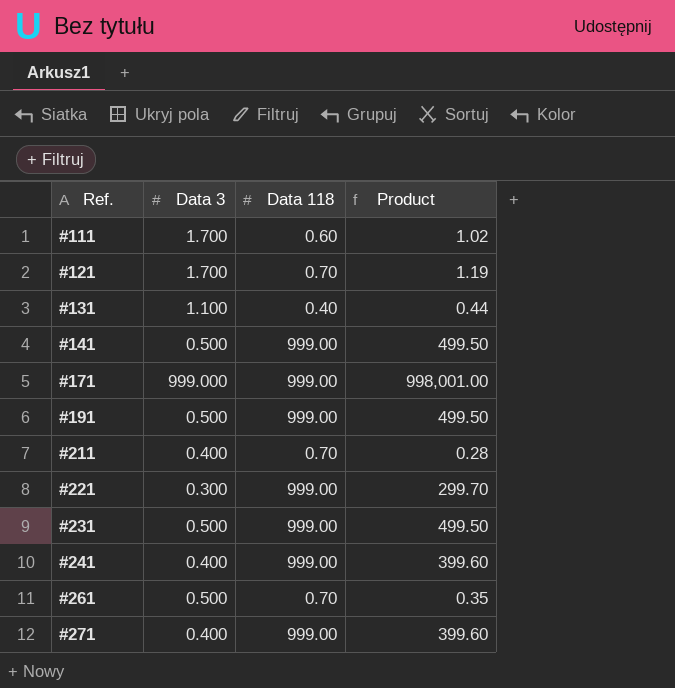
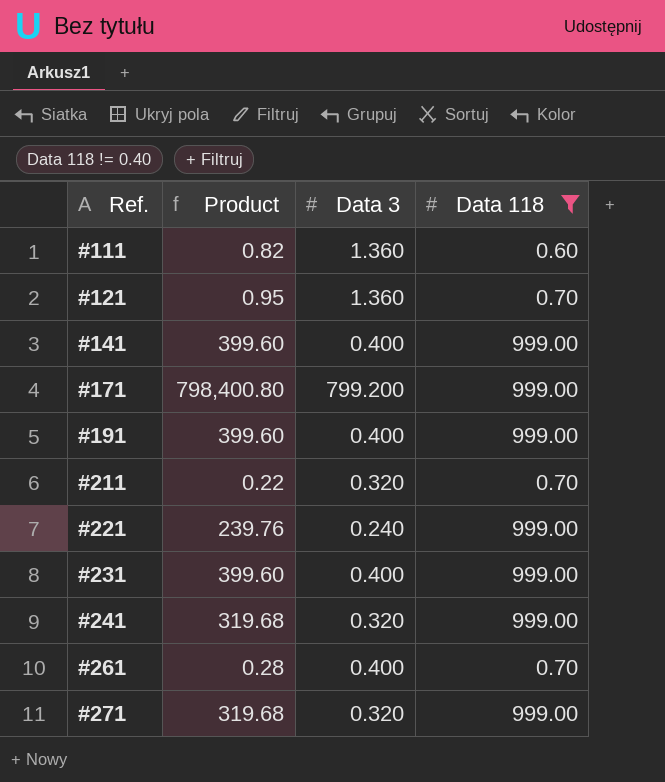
filter: none -> Data 118 != 0.40
column Product | position: 4 -> 2
#111 | Product: 1.02 -> 0.82
#111 | Data 3: 1.700 -> 1.360
#121 | Product: 1.19 -> 0.95
#121 | Data 3: 1.700 -> 1.360
#141 | Product: 499.50 -> 399.60
#141 | Data 3: 0.500 -> 0.400
#171 | Product: 998,001.00 -> 798,400.80
#171 | Data 3: 999.000 -> 799.200
#191 | Product: 499.50 -> 399.60
#191 | Data 3: 0.500 -> 0.400
#211 | Product: 0.28 -> 0.22
#211 | Data 3: 0.400 -> 0.320
#221 | Product: 299.70 -> 239.76
#221 | Data 3: 0.300 -> 0.240
#231 | Product: 499.50 -> 399.60
#231 | Data 3: 0.500 -> 0.400
#241 | Product: 399.60 -> 319.68
#241 | Data 3: 0.400 -> 0.320
#261 | Product: 0.35 -> 0.28
#261 | Data 3: 0.500 -> 0.400
#271 | Product: 399.60 -> 319.68
#271 | Data 3: 0.400 -> 0.320

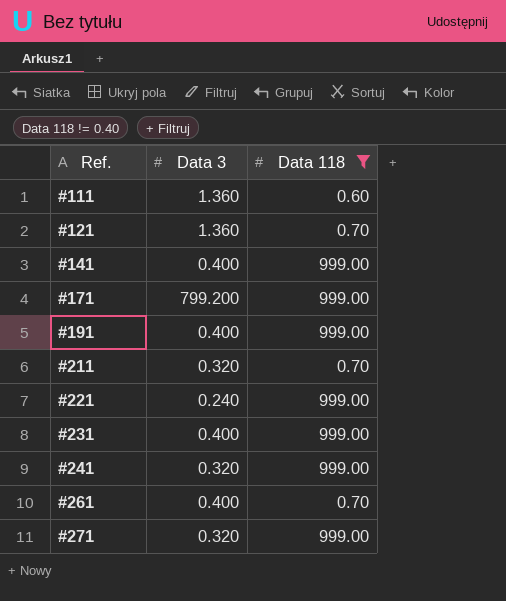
column Product | formula: [Data 3] * [Data 118] -> none

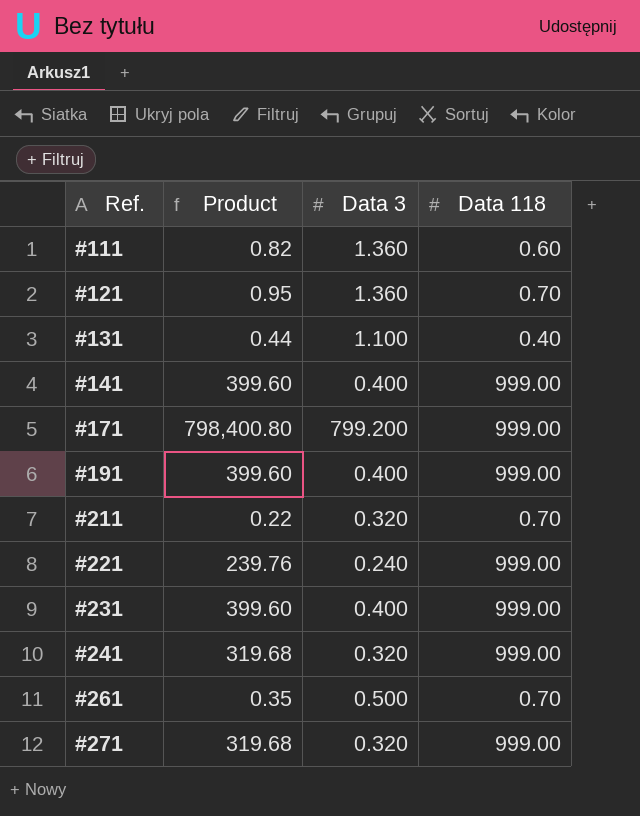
filter: Data 118 != 0.40 -> none
column Product | formula: none -> [Data 3] * [Data 118]
#261 | Data 3: 0.400 -> 0.500

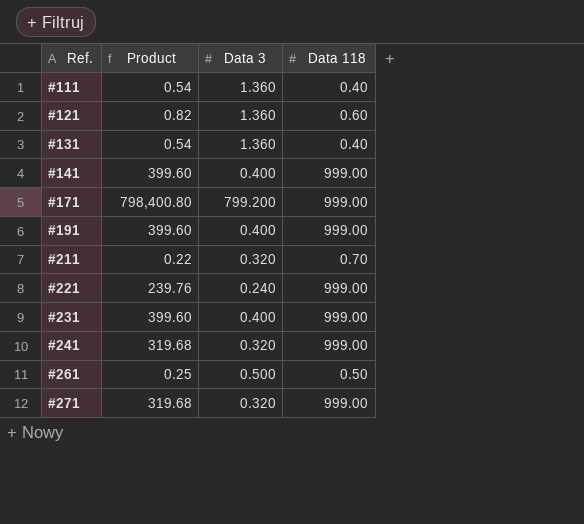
#111 | Product: 0.82 -> 0.54
#111 | Data 118: 0.60 -> 0.40
#121 | Product: 0.95 -> 0.82
#121 | Data 118: 0.70 -> 0.60
#131 | Product: 0.44 -> 0.54
#131 | Data 3: 1.100 -> 1.360
#261 | Product: 0.35 -> 0.25
#261 | Data 118: 0.70 -> 0.50

